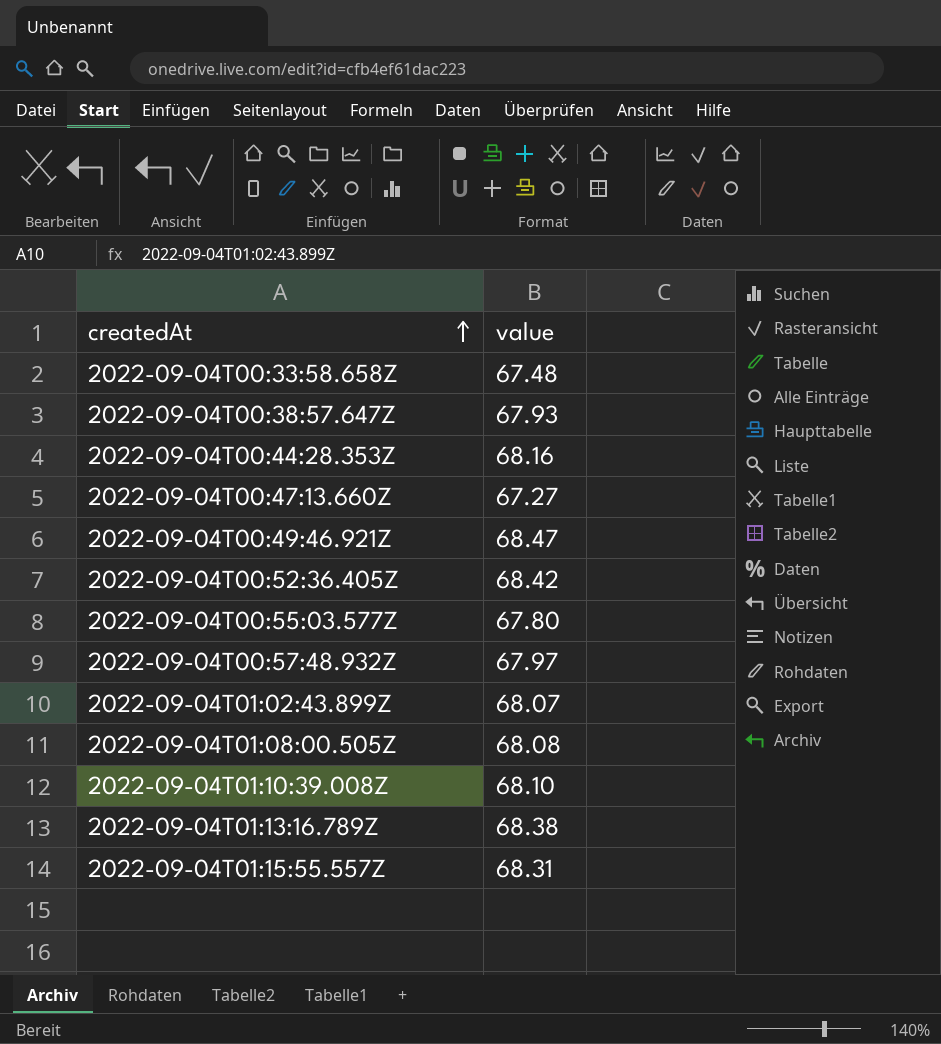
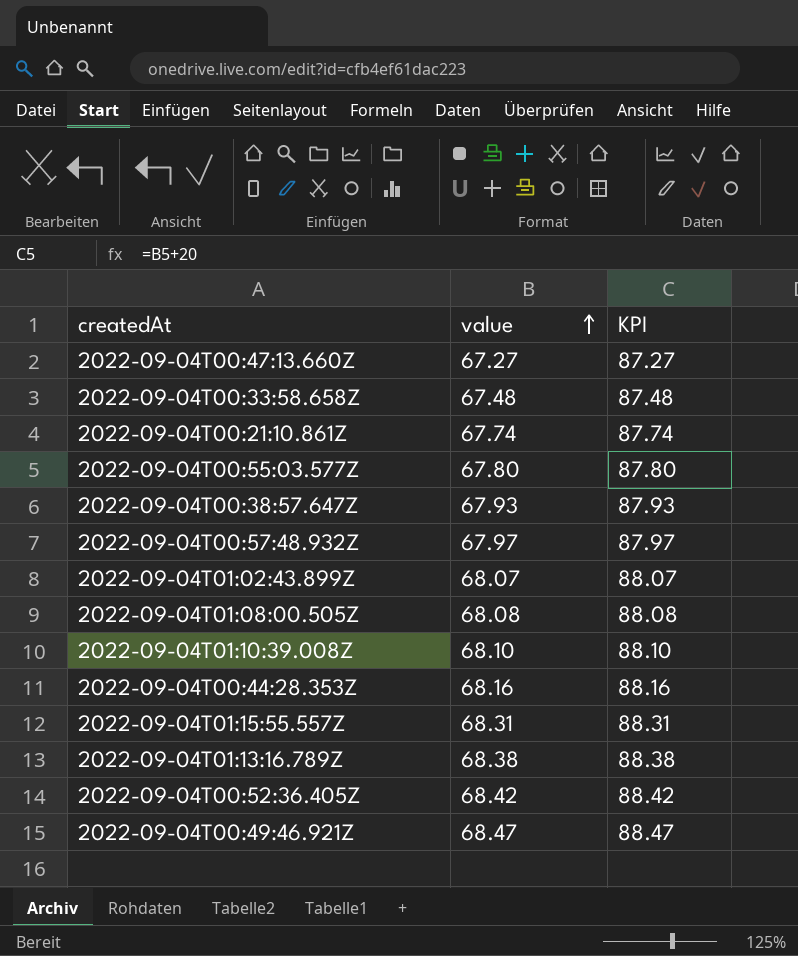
row order: createdAt ascending -> value ascending
column KPI | formula: none -> [value] + 20
row 2022-09-04T00:21:10.861Z: none -> 67.74 | 87.74

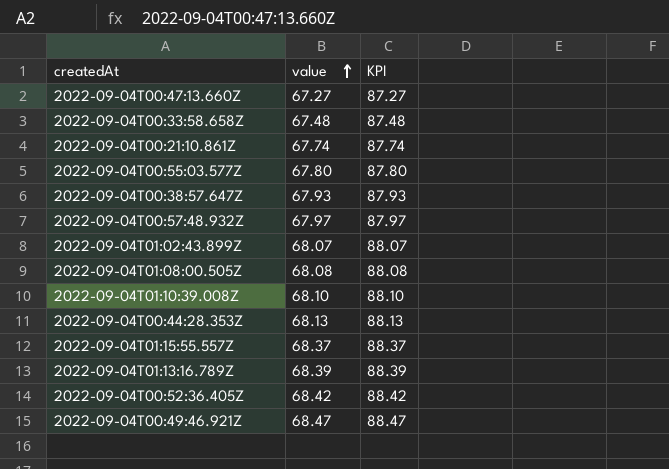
2022-09-04T00:44:28.353Z | value: 68.16 -> 68.13
2022-09-04T00:44:28.353Z | KPI: 88.16 -> 88.13
2022-09-04T01:15:55.557Z | value: 68.31 -> 68.37
2022-09-04T01:15:55.557Z | KPI: 88.31 -> 88.37
2022-09-04T01:13:16.789Z | value: 68.38 -> 68.39
2022-09-04T01:13:16.789Z | KPI: 88.38 -> 88.39

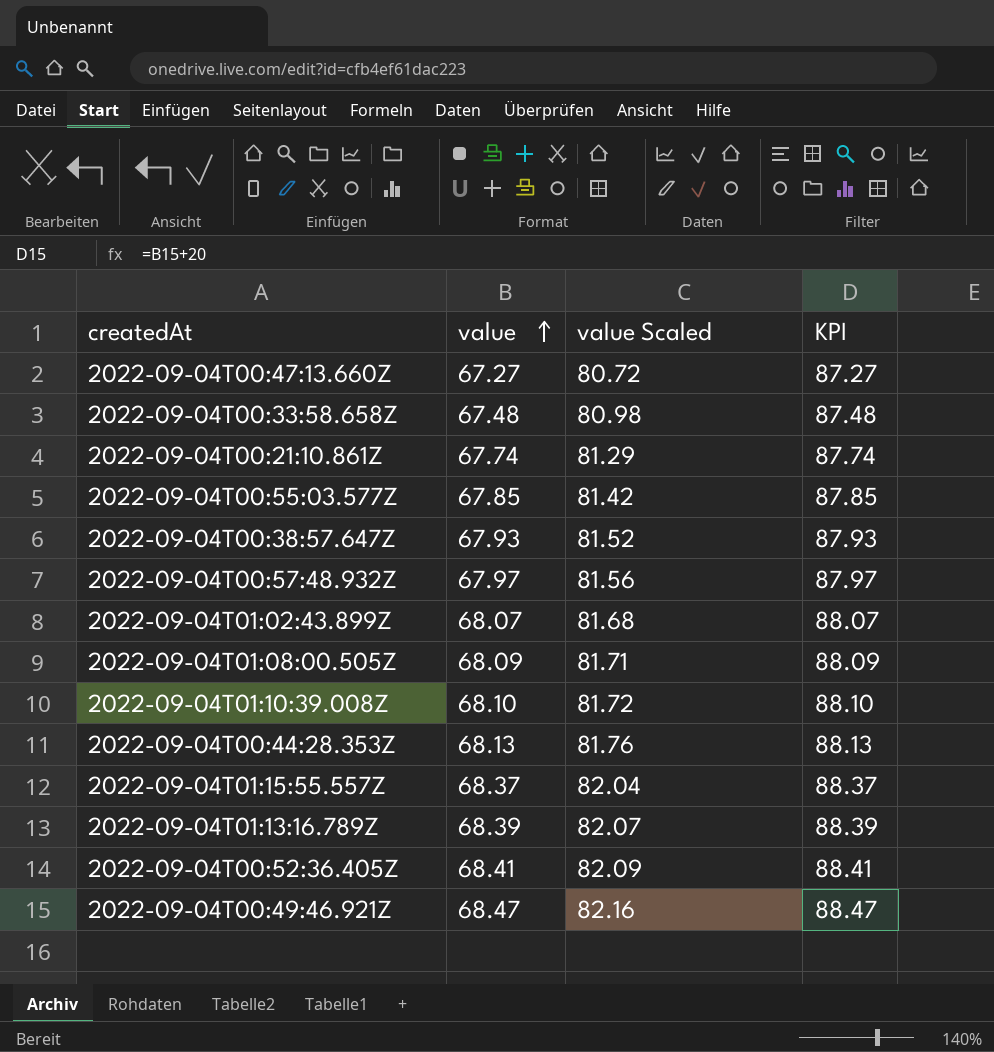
column value Scaled | formula: none -> [value] * 1.2
2022-09-04T00:55:03.577Z | value: 67.80 -> 67.85
2022-09-04T00:55:03.577Z | KPI: 87.80 -> 87.85
2022-09-04T01:08:00.505Z | value: 68.08 -> 68.09
2022-09-04T01:08:00.505Z | KPI: 88.08 -> 88.09
2022-09-04T00:52:36.405Z | value: 68.42 -> 68.41
2022-09-04T00:52:36.405Z | KPI: 88.42 -> 88.41

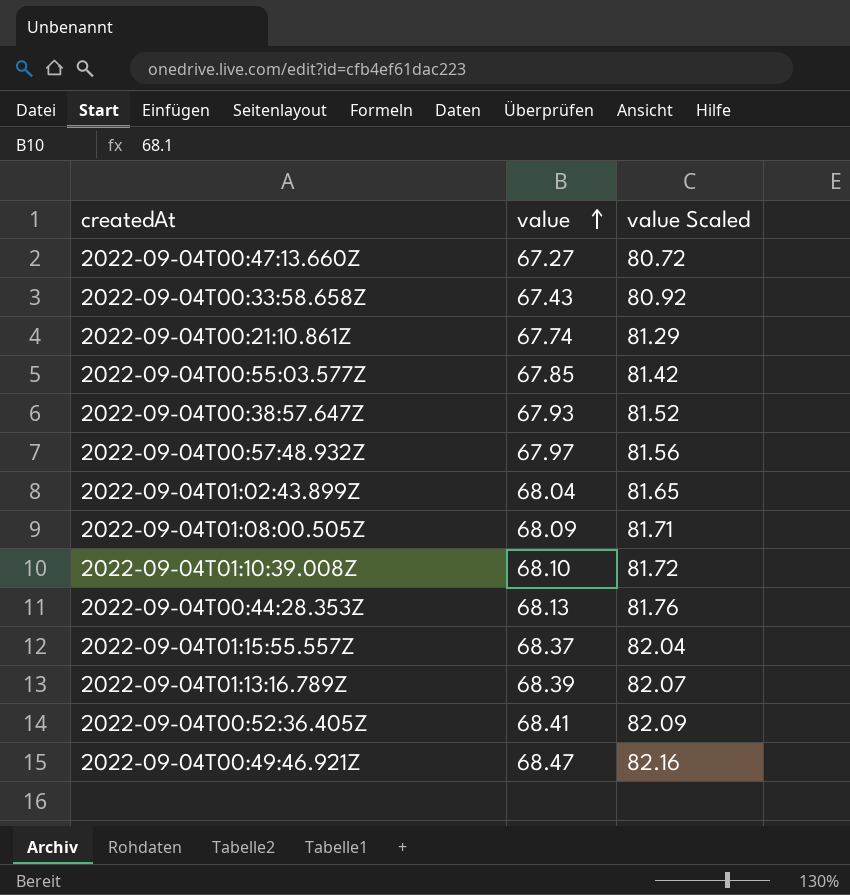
column KPI | formula: [value] + 20 -> none
2022-09-04T00:33:58.658Z | value: 67.48 -> 67.43
2022-09-04T00:33:58.658Z | value Scaled: 80.98 -> 80.92
2022-09-04T01:02:43.899Z | value: 68.07 -> 68.04
2022-09-04T01:02:43.899Z | value Scaled: 81.68 -> 81.65

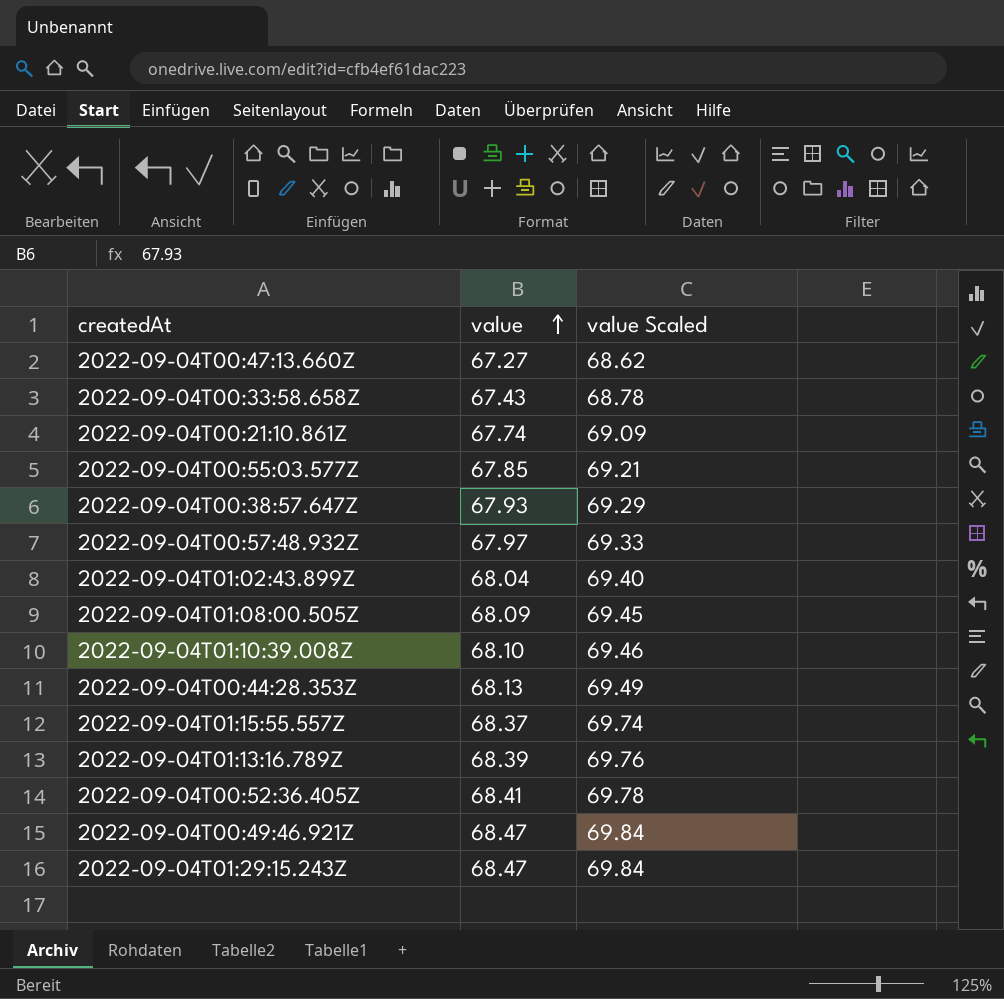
column value Scaled | formula: [value] * 1.2 -> [value] * 1.02
row 2022-09-04T01:29:15.243Z: none -> 68.47 | 69.84

